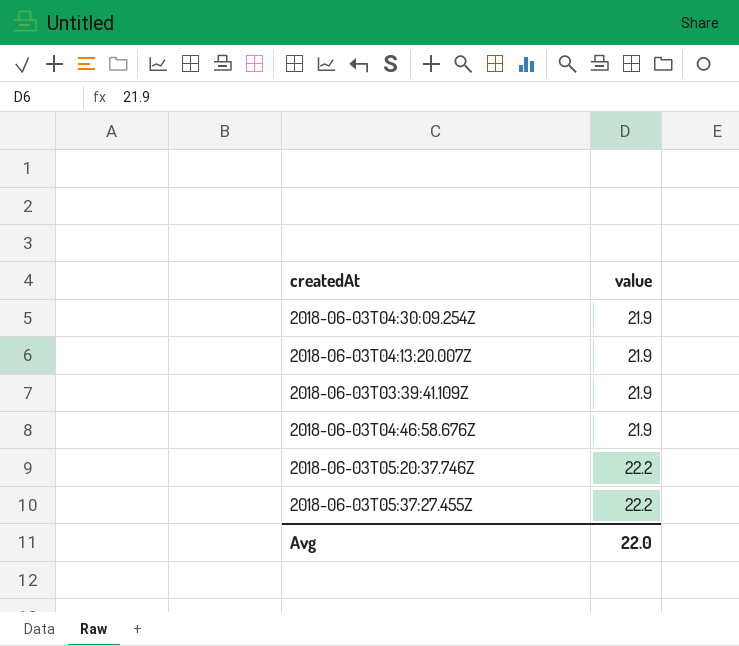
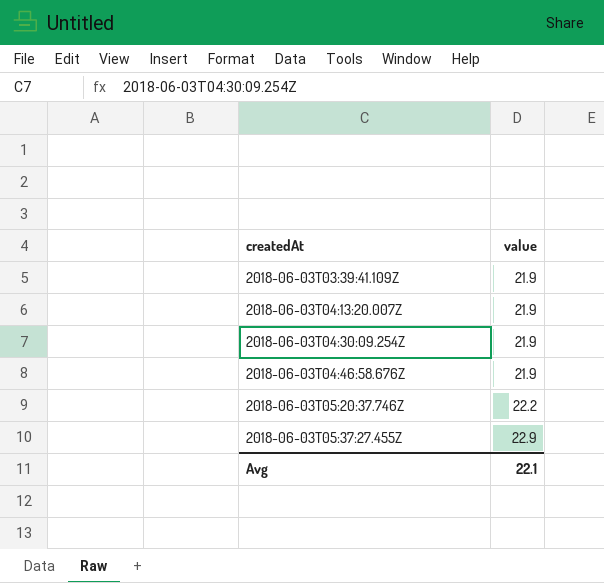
row order: value ascending -> createdAt ascending
2018-06-03T05:37:27.455Z | value: 22.2 -> 22.9
Avg | value: 22.0 -> 22.1

